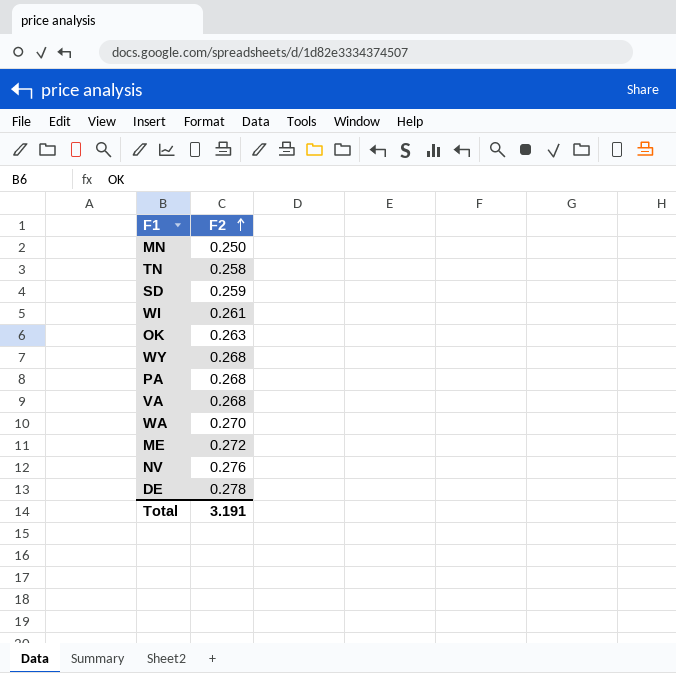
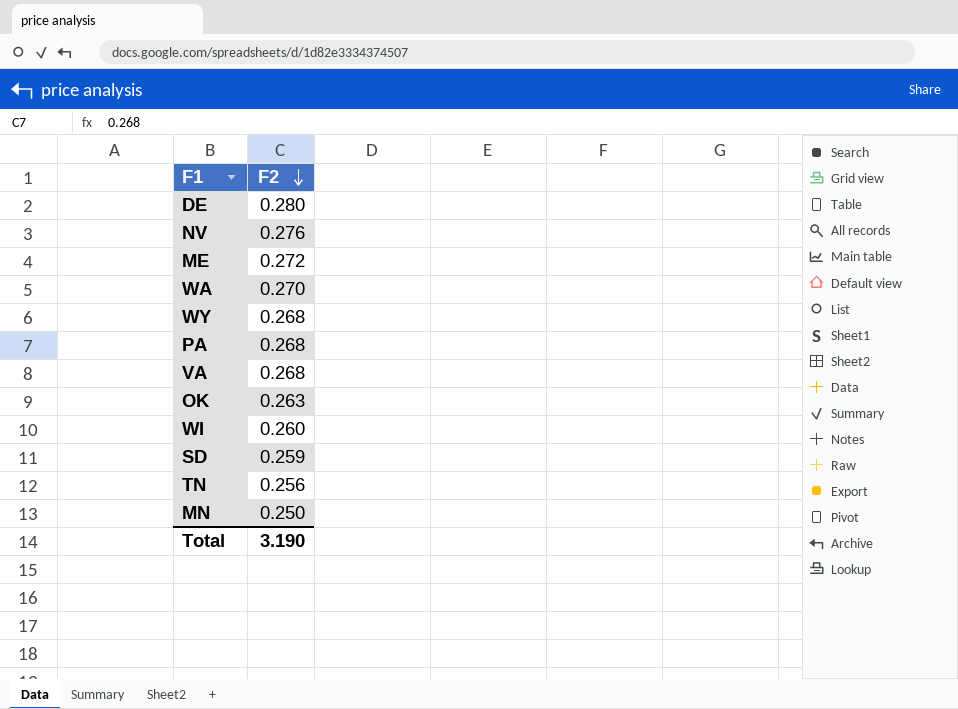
row order: F2 ascending -> F2 descending
DE | F2: 0.278 -> 0.280
WI | F2: 0.261 -> 0.260
TN | F2: 0.258 -> 0.256
Total | F2: 3.191 -> 3.190

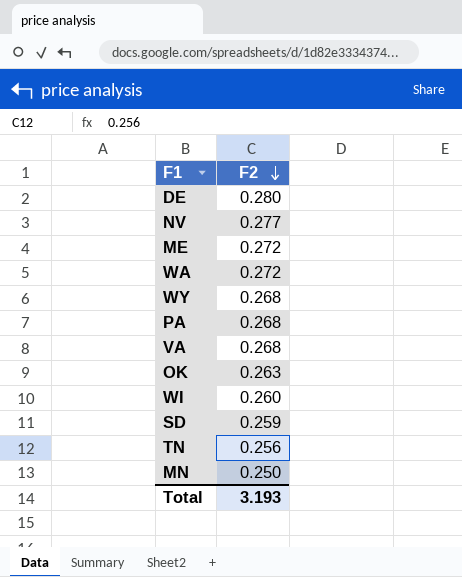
NV | F2: 0.276 -> 0.277
WA | F2: 0.270 -> 0.272
Total | F2: 3.190 -> 3.193

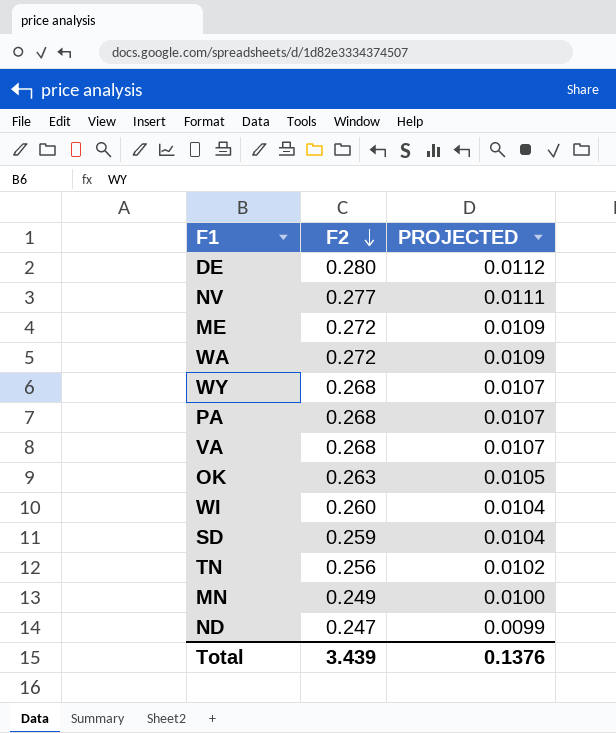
column PROJECTED | formula: none -> [F2] * 0.04
MN | F2: 0.250 -> 0.249
row ND: none -> 0.247 | 0.0099
Total | F2: 3.193 -> 3.439

